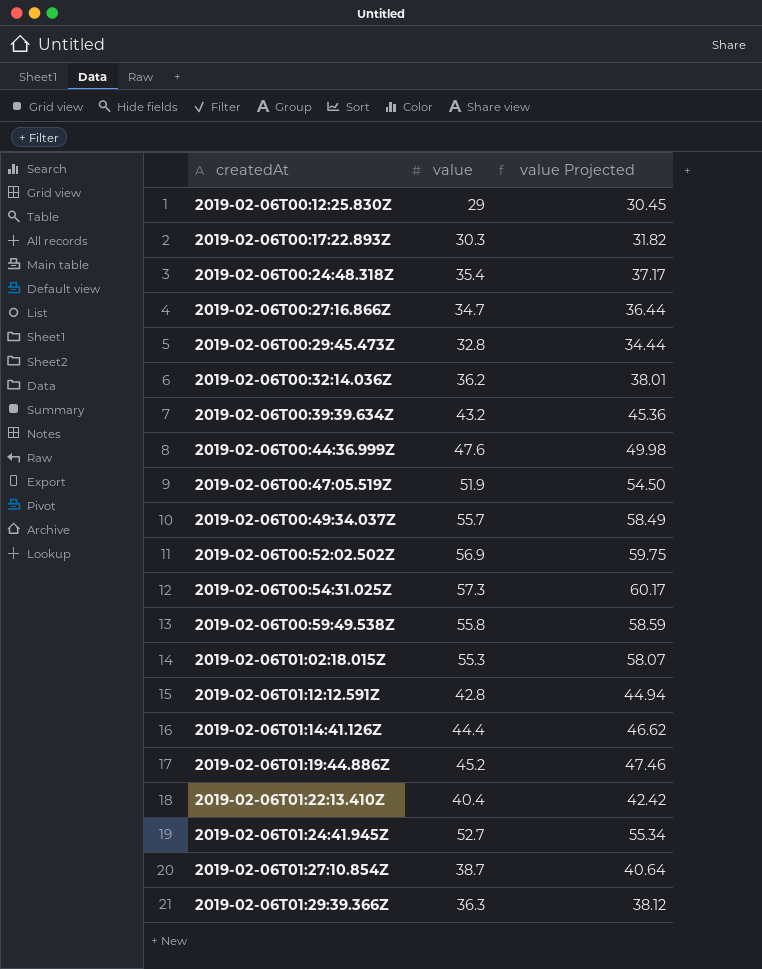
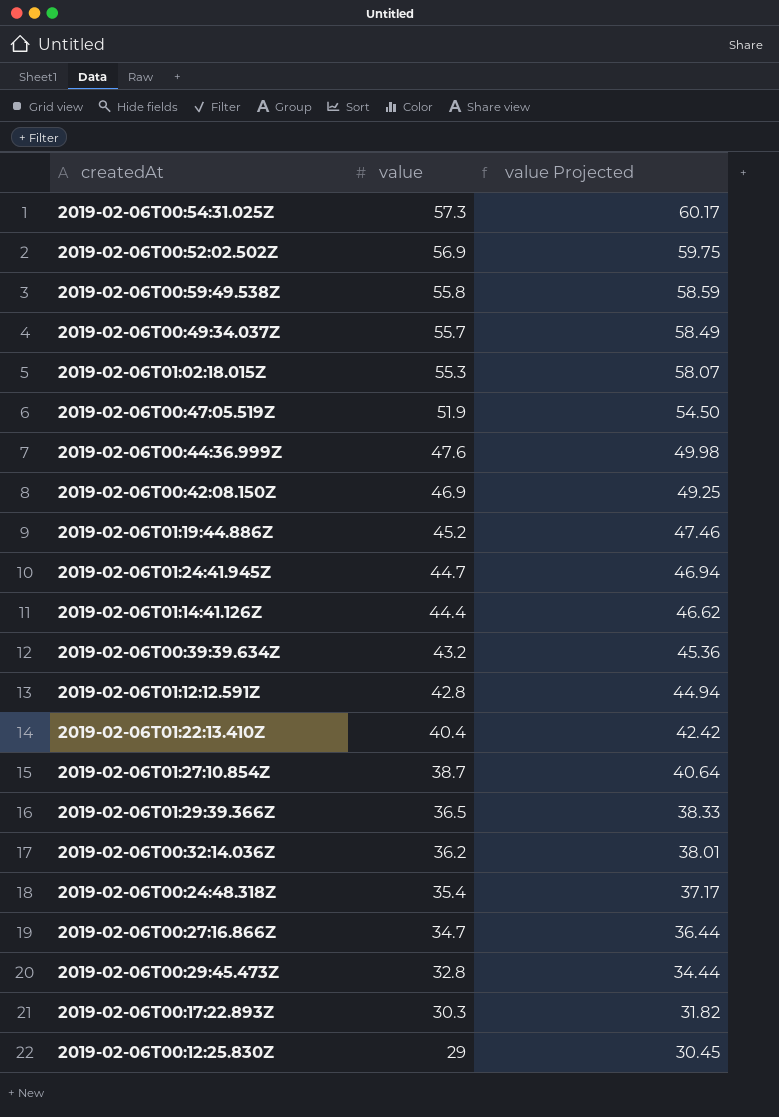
row order: createdAt ascending -> value descending
row 2019-02-06T00:42:08.150Z: none -> 46.9 | 49.25
2019-02-06T01:24:41.945Z | value: 52.7 -> 44.7
2019-02-06T01:24:41.945Z | value Projected: 55.34 -> 46.94
2019-02-06T01:29:39.366Z | value: 36.3 -> 36.5
2019-02-06T01:29:39.366Z | value Projected: 38.12 -> 38.33

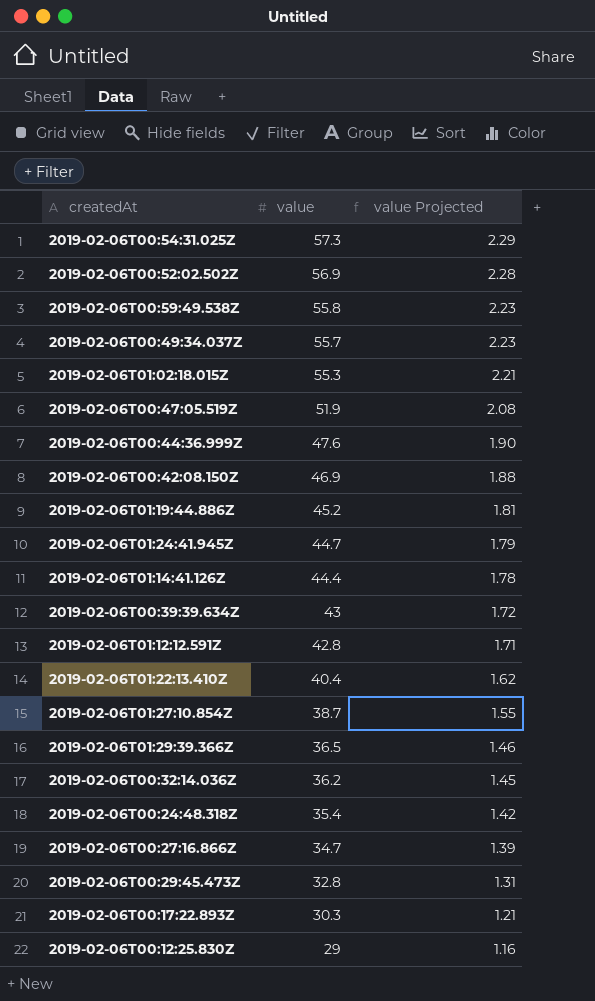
column value Projected | formula: [value] * 1.05 -> [value] * 0.04
2019-02-06T00:39:39.634Z | value: 43.2 -> 43

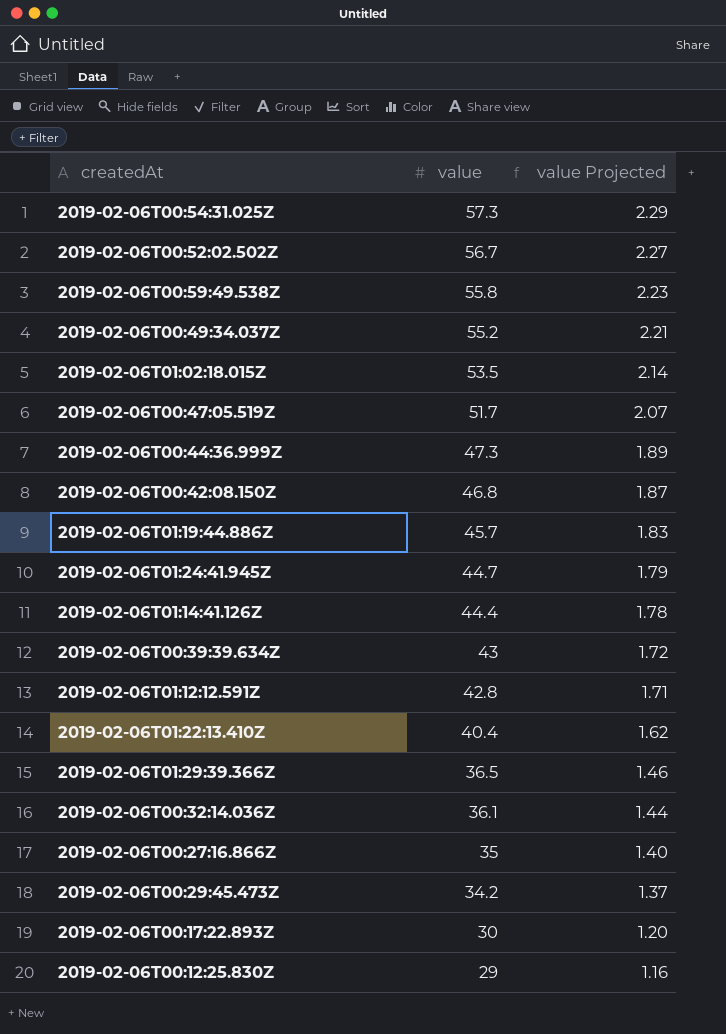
row 2019-02-06T01:27:10.854Z: 38.7 | 1.55 -> none
row 2019-02-06T00:24:48.318Z: 35.4 | 1.42 -> none
2019-02-06T00:52:02.502Z | value: 56.9 -> 56.7
2019-02-06T00:52:02.502Z | value Projected: 2.28 -> 2.27
2019-02-06T00:49:34.037Z | value: 55.7 -> 55.2
2019-02-06T00:49:34.037Z | value Projected: 2.23 -> 2.21
2019-02-06T01:02:18.015Z | value: 55.3 -> 53.5
2019-02-06T01:02:18.015Z | value Projected: 2.21 -> 2.14
2019-02-06T00:47:05.519Z | value: 51.9 -> 51.7
2019-02-06T00:47:05.519Z | value Projected: 2.08 -> 2.07
2019-02-06T00:44:36.999Z | value: 47.6 -> 47.3
2019-02-06T00:44:36.999Z | value Projected: 1.90 -> 1.89
2019-02-06T00:42:08.150Z | value: 46.9 -> 46.8
2019-02-06T00:42:08.150Z | value Projected: 1.88 -> 1.87
2019-02-06T01:19:44.886Z | value: 45.2 -> 45.7
2019-02-06T01:19:44.886Z | value Projected: 1.81 -> 1.83
2019-02-06T00:32:14.036Z | value: 36.2 -> 36.1
2019-02-06T00:32:14.036Z | value Projected: 1.45 -> 1.44
2019-02-06T00:27:16.866Z | value: 34.7 -> 35
2019-02-06T00:27:16.866Z | value Projected: 1.39 -> 1.40
2019-02-06T00:29:45.473Z | value: 32.8 -> 34.2
2019-02-06T00:29:45.473Z | value Projected: 1.31 -> 1.37
2019-02-06T00:17:22.893Z | value: 30.3 -> 30
2019-02-06T00:17:22.893Z | value Projected: 1.21 -> 1.20

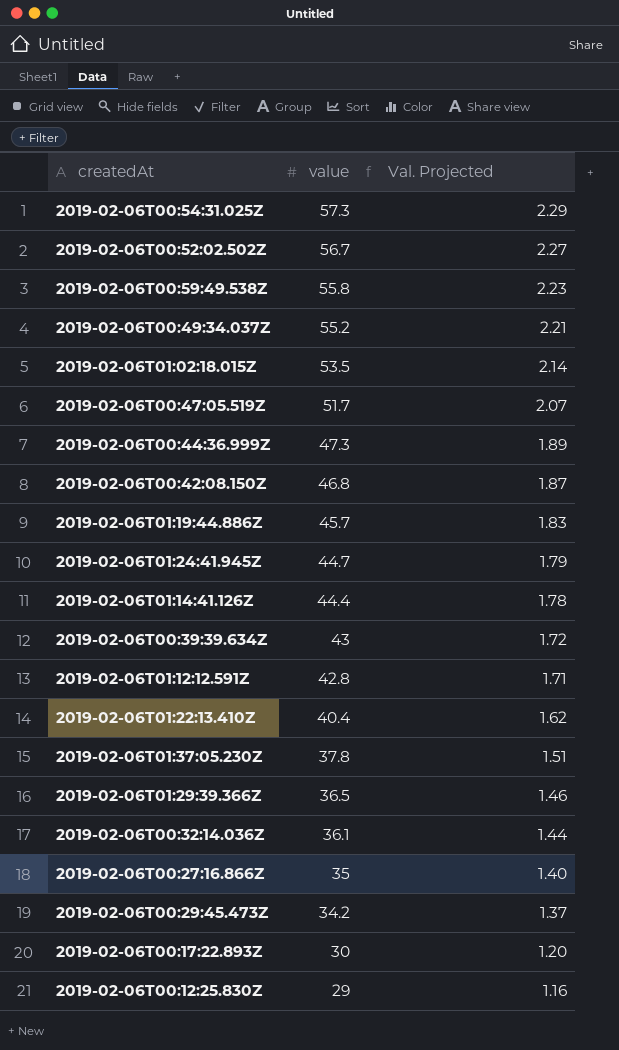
column name: value Projected -> Val. Projected
row 2019-02-06T01:37:05.230Z: none -> 37.8 | 1.51

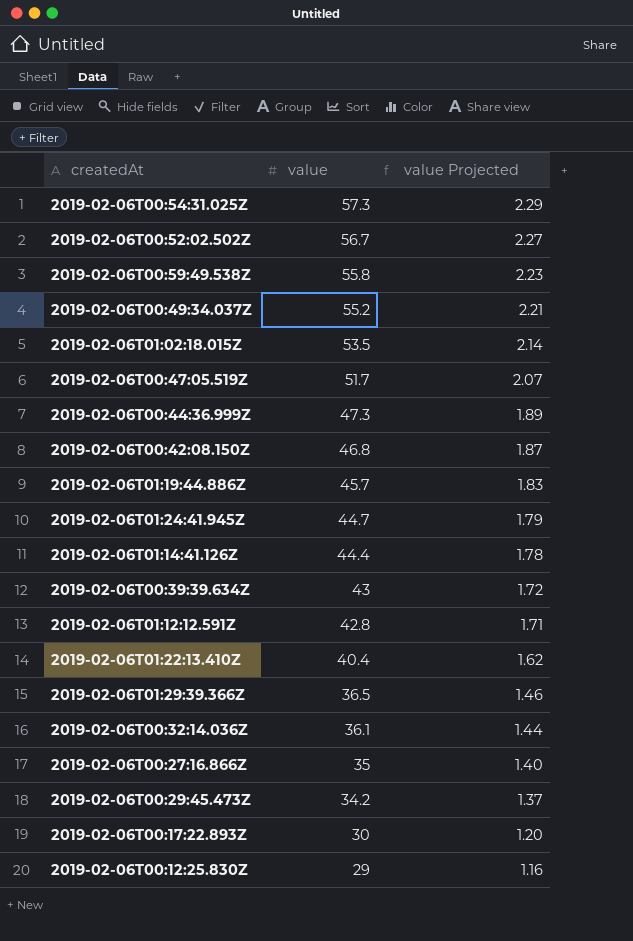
column name: Val. Projected -> value Projected
row 2019-02-06T01:37:05.230Z: 37.8 | 1.51 -> none

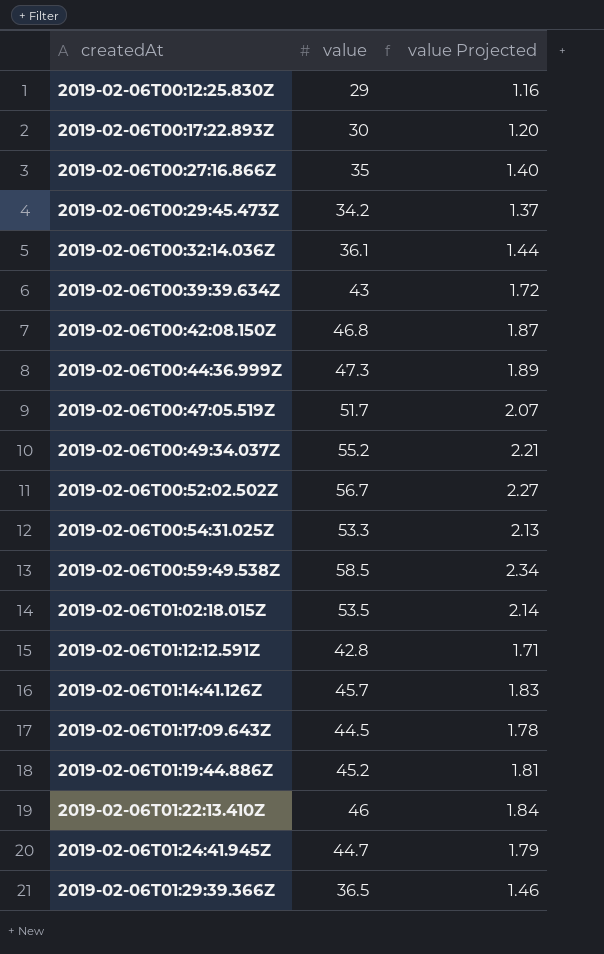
row order: value descending -> createdAt ascending
2019-02-06T00:54:31.025Z | value: 57.3 -> 53.3
2019-02-06T00:54:31.025Z | value Projected: 2.29 -> 2.13
2019-02-06T00:59:49.538Z | value: 55.8 -> 58.5
2019-02-06T00:59:49.538Z | value Projected: 2.23 -> 2.34
2019-02-06T01:14:41.126Z | value: 44.4 -> 45.7
2019-02-06T01:14:41.126Z | value Projected: 1.78 -> 1.83
row 2019-02-06T01:17:09.643Z: none -> 44.5 | 1.78
2019-02-06T01:19:44.886Z | value: 45.7 -> 45.2
2019-02-06T01:19:44.886Z | value Projected: 1.83 -> 1.81
2019-02-06T01:22:13.410Z | value: 40.4 -> 46
2019-02-06T01:22:13.410Z | value Projected: 1.62 -> 1.84

